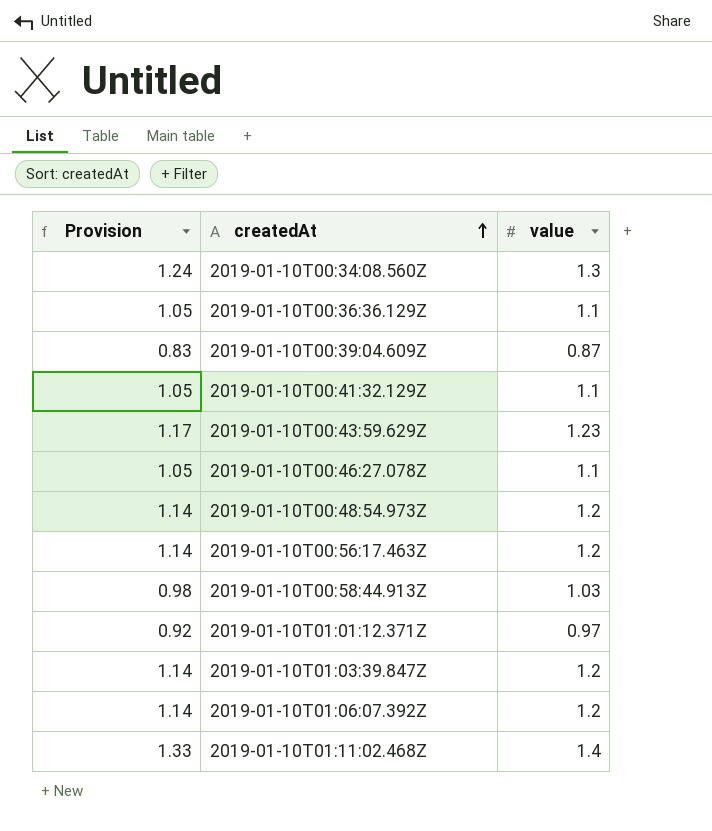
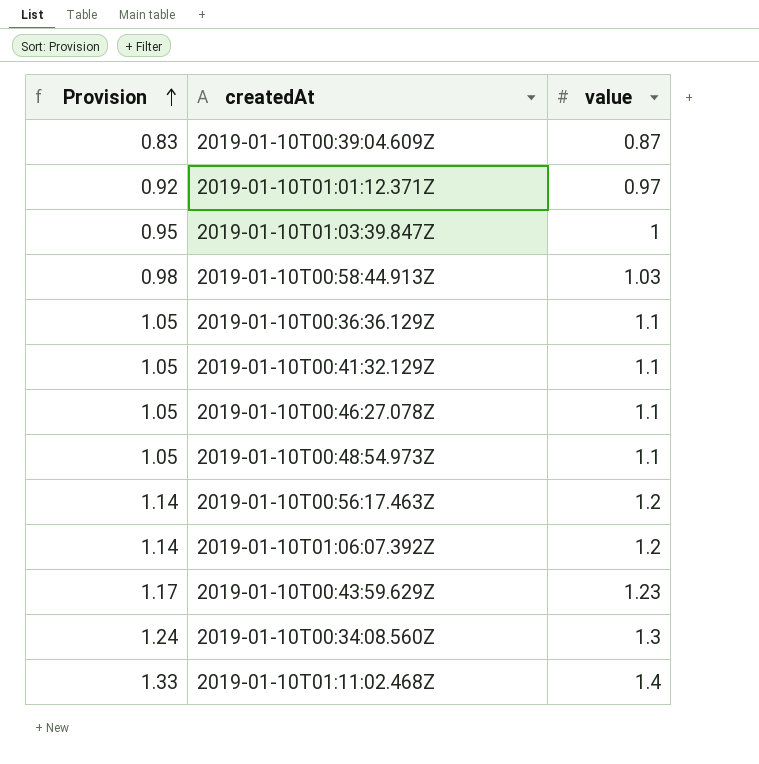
row order: createdAt ascending -> Provision ascending
2019-01-10T01:03:39.847Z | Provision: 1.14 -> 0.95
2019-01-10T01:03:39.847Z | value: 1.2 -> 1
2019-01-10T00:48:54.973Z | Provision: 1.14 -> 1.05
2019-01-10T00:48:54.973Z | value: 1.2 -> 1.1

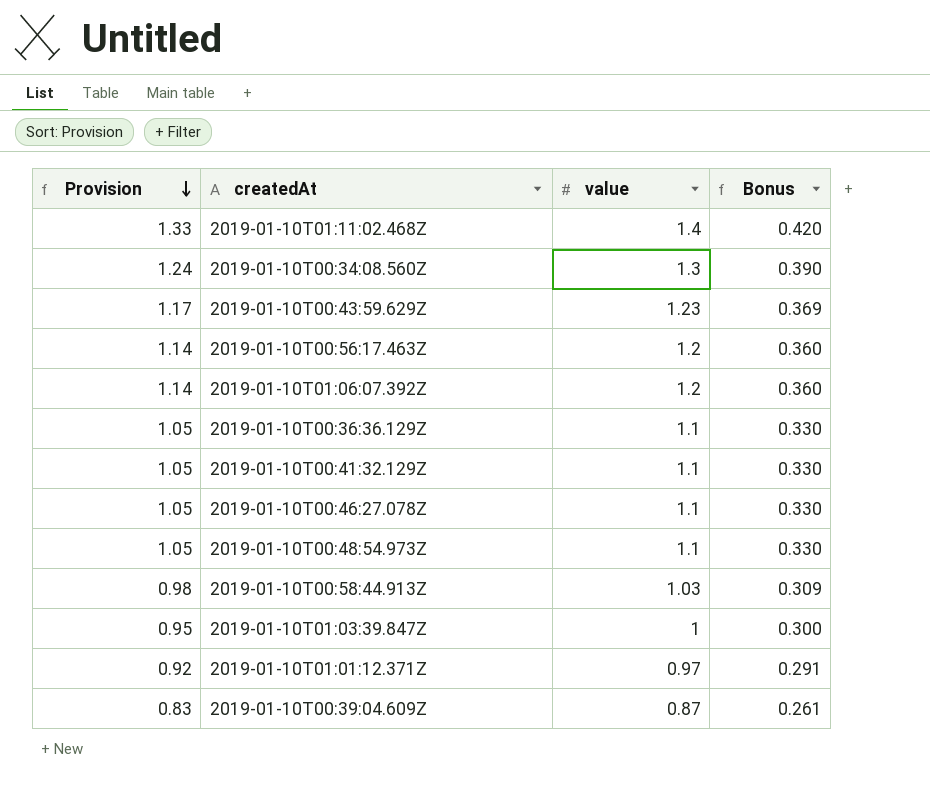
row order: Provision ascending -> Provision descending
column Bonus | formula: none -> [value] * 0.3

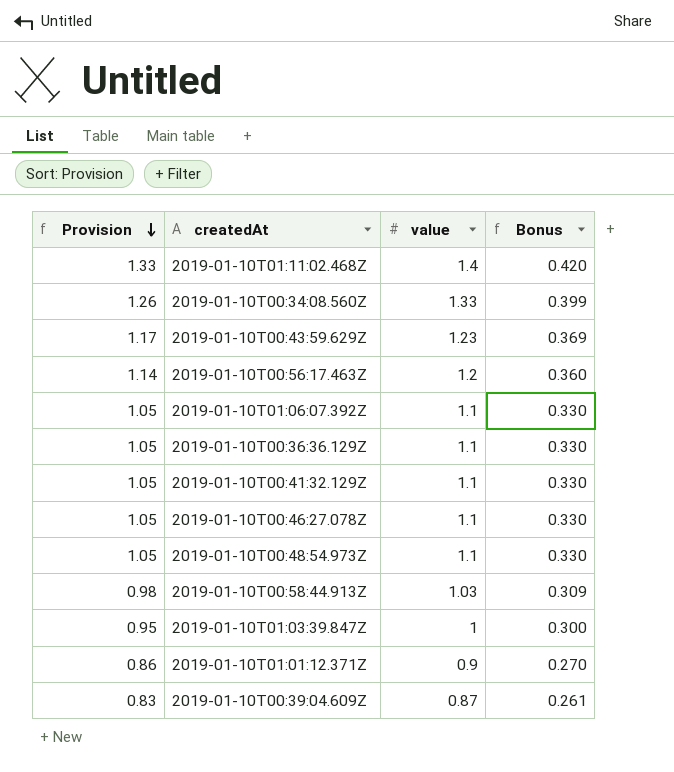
2019-01-10T00:34:08.560Z | Provision: 1.24 -> 1.26
2019-01-10T00:34:08.560Z | value: 1.3 -> 1.33
2019-01-10T00:34:08.560Z | Bonus: 0.390 -> 0.399
2019-01-10T01:06:07.392Z | Provision: 1.14 -> 1.05
2019-01-10T01:06:07.392Z | value: 1.2 -> 1.1
2019-01-10T01:06:07.392Z | Bonus: 0.360 -> 0.330
2019-01-10T01:01:12.371Z | Provision: 0.92 -> 0.86
2019-01-10T01:01:12.371Z | value: 0.97 -> 0.9
2019-01-10T01:01:12.371Z | Bonus: 0.291 -> 0.270

